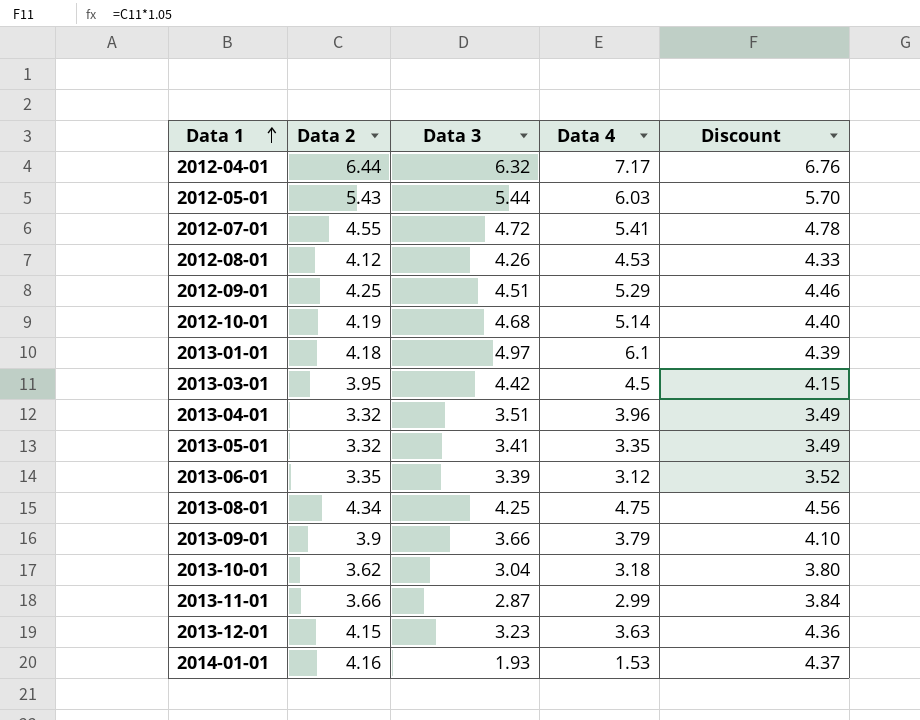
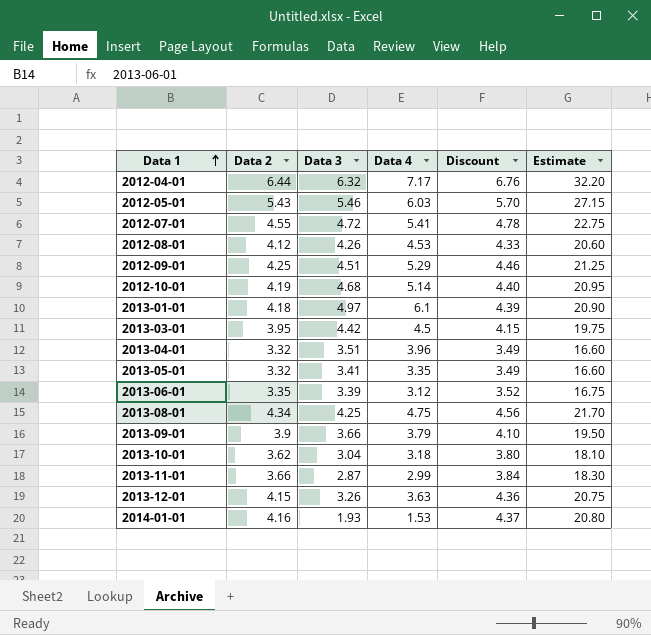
column Estimate | formula: none -> [Data 2] * 5
2012-05-01 | Data 3: 5.44 -> 5.46
2013-12-01 | Data 3: 3.23 -> 3.26

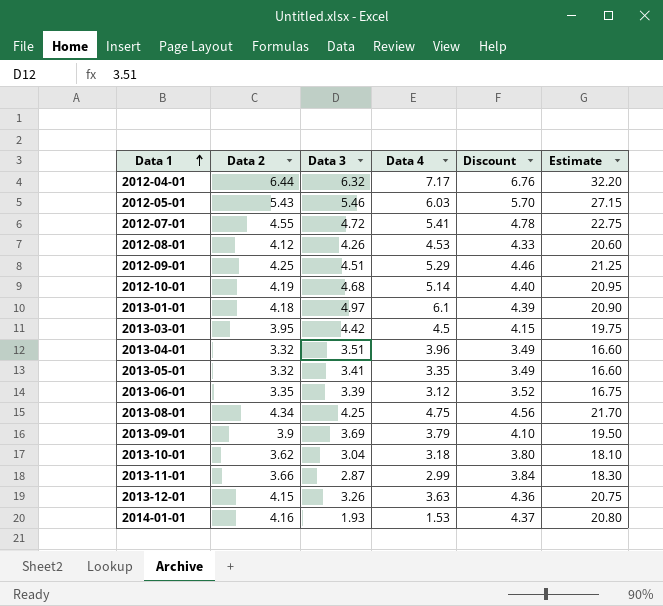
2013-09-01 | Data 3: 3.66 -> 3.69

